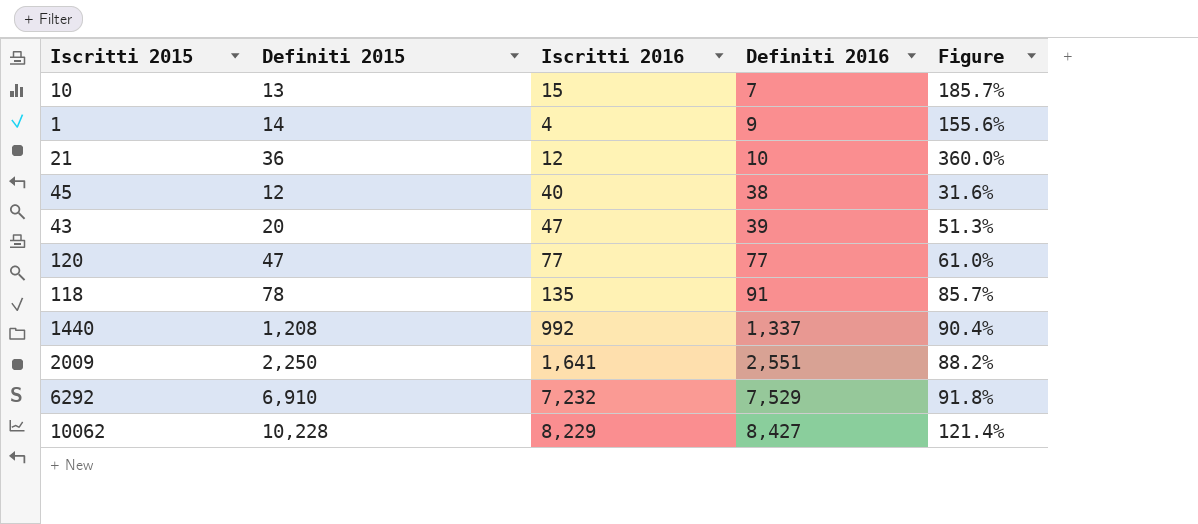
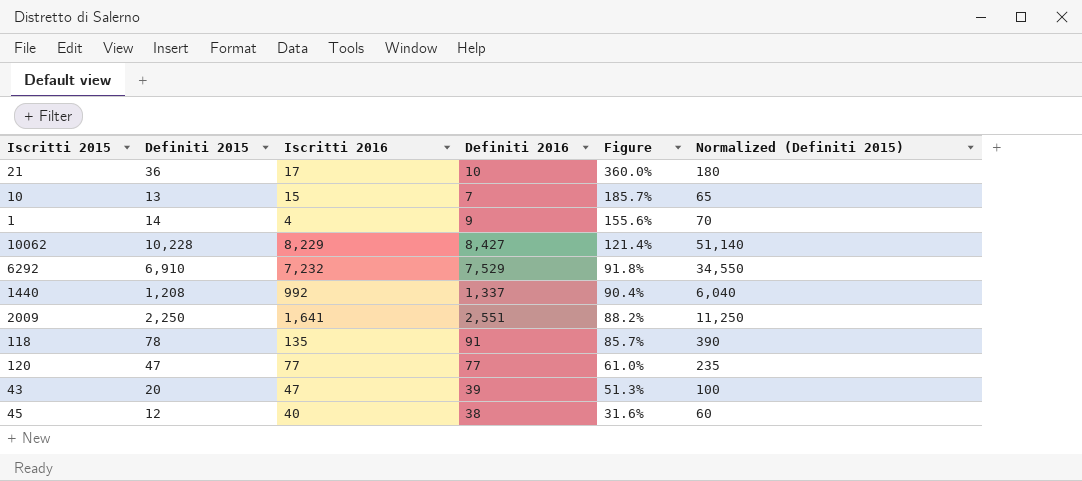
row order: Definiti 2016 ascending -> Figure descending
column Normalized (Definiti 2015) | formula: none -> [Definiti 2015] * 5
21 | Iscritti 2016: 12 -> 17

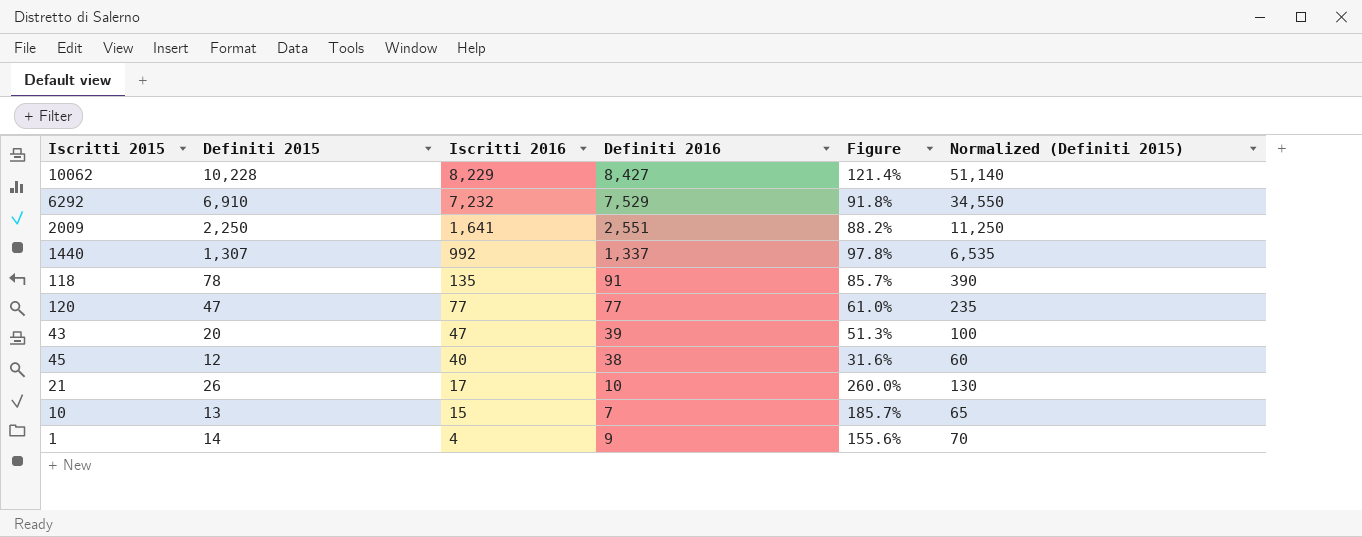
row order: Figure descending -> Iscritti 2016 descending
1440 | Definiti 2015: 1,208 -> 1,307
1440 | Figure: 90.4% -> 97.8%
1440 | Normalized (Definiti 2015): 6,040 -> 6,535
21 | Definiti 2015: 36 -> 26
21 | Figure: 360.0% -> 260.0%
21 | Normalized (Definiti 2015): 180 -> 130

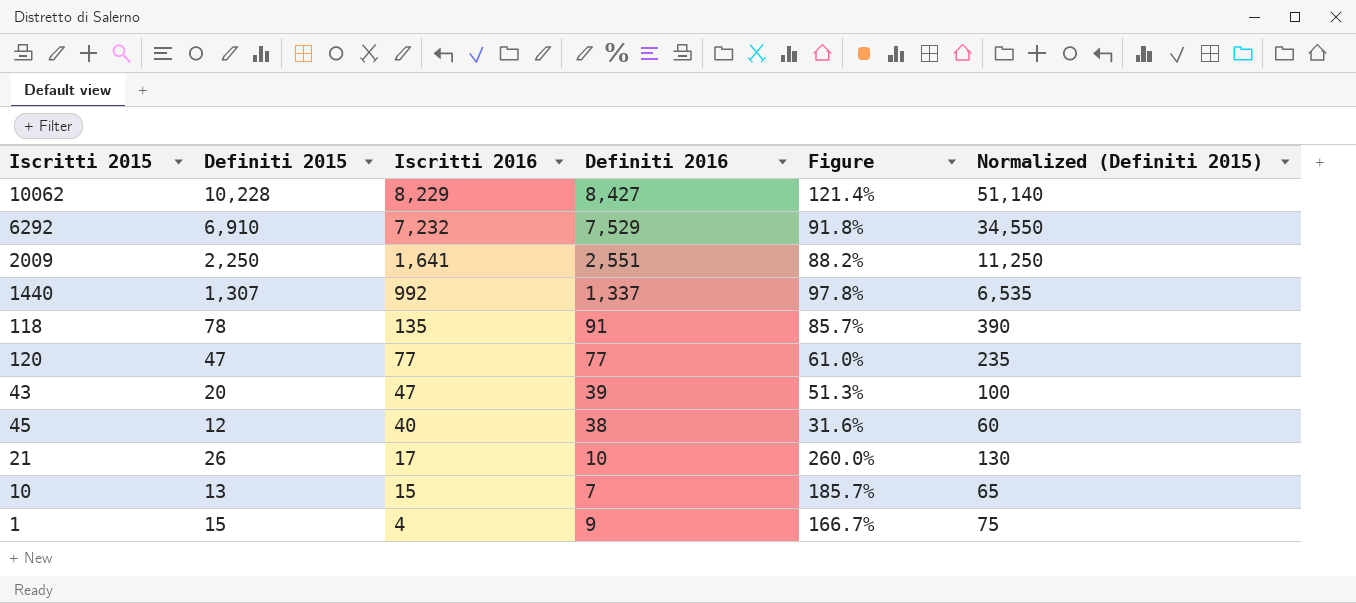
1 | Definiti 2015: 14 -> 15
1 | Figure: 155.6% -> 166.7%
1 | Normalized (Definiti 2015): 70 -> 75

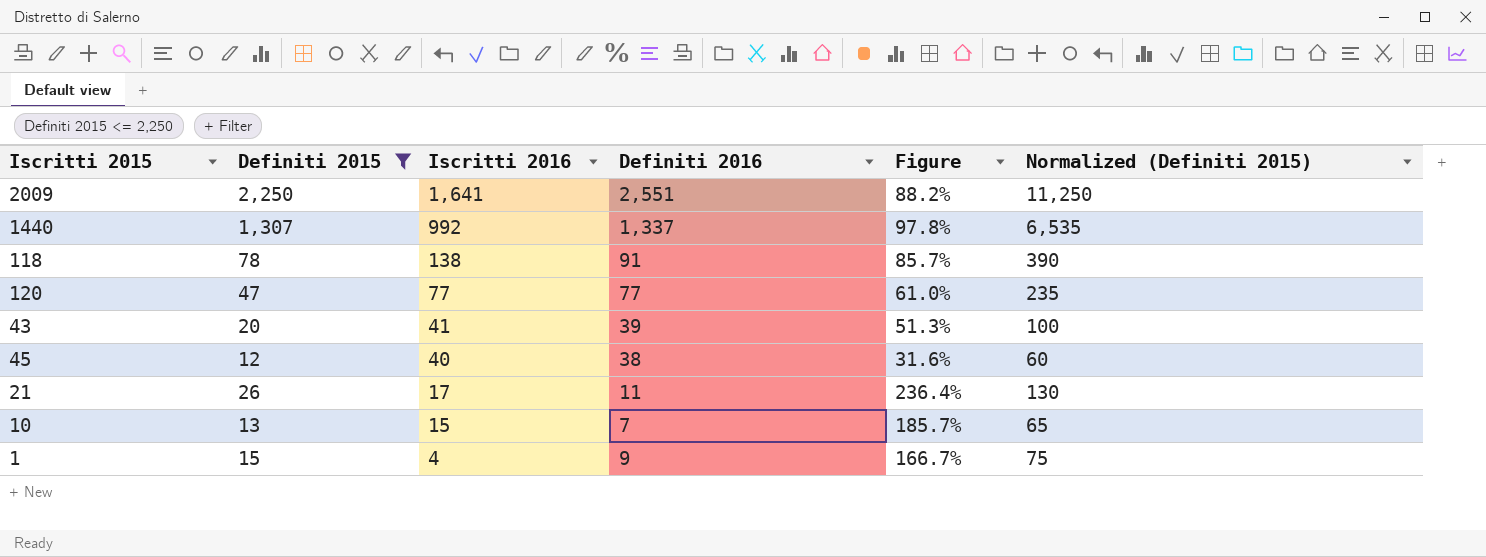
filter: none -> Definiti 2015 <= 2,250
118 | Iscritti 2016: 135 -> 138
43 | Iscritti 2016: 47 -> 41
21 | Definiti 2016: 10 -> 11
21 | Figure: 260.0% -> 236.4%

